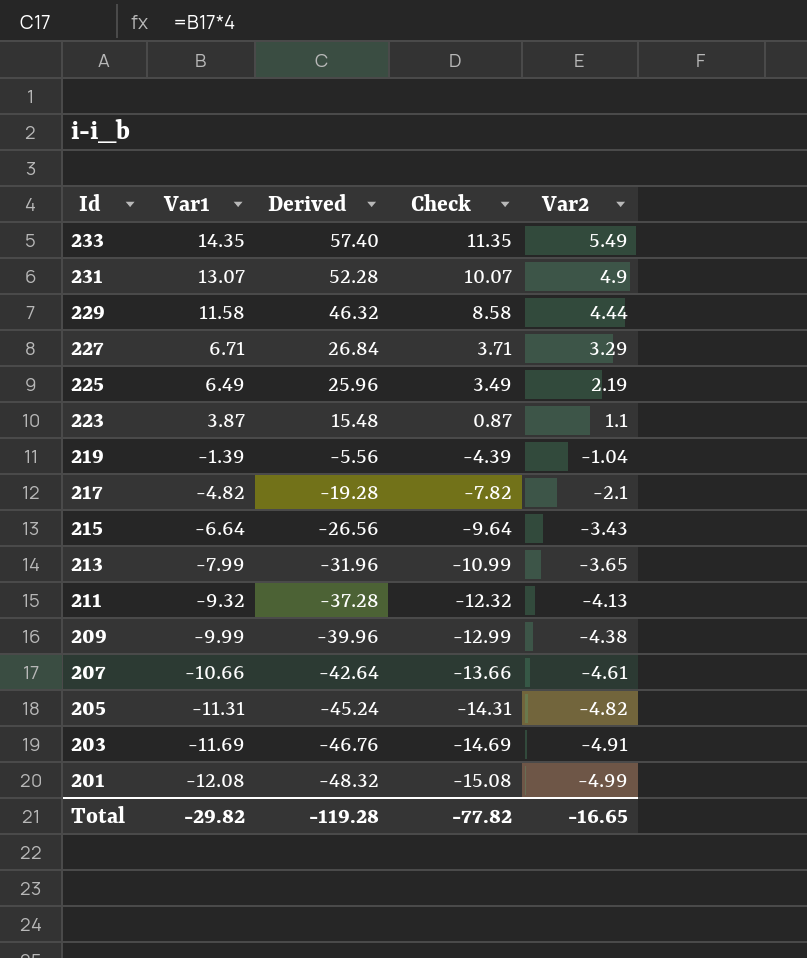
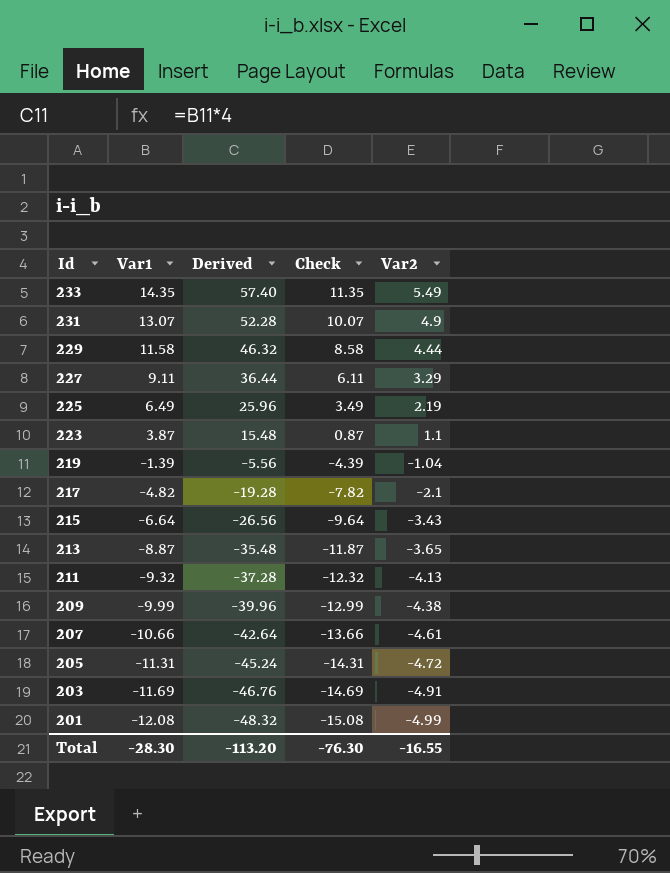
227 | Var1: 6.71 -> 9.11
227 | Derived: 26.84 -> 36.44
227 | Check: 3.71 -> 6.11
213 | Var1: -7.99 -> -8.87
213 | Derived: -31.96 -> -35.48
213 | Check: -10.99 -> -11.87
205 | Var2: -4.82 -> -4.72
Total | Var1: -29.82 -> -28.30
Total | Derived: -119.28 -> -113.20
Total | Check: -77.82 -> -76.30
Total | Var2: -16.65 -> -16.55

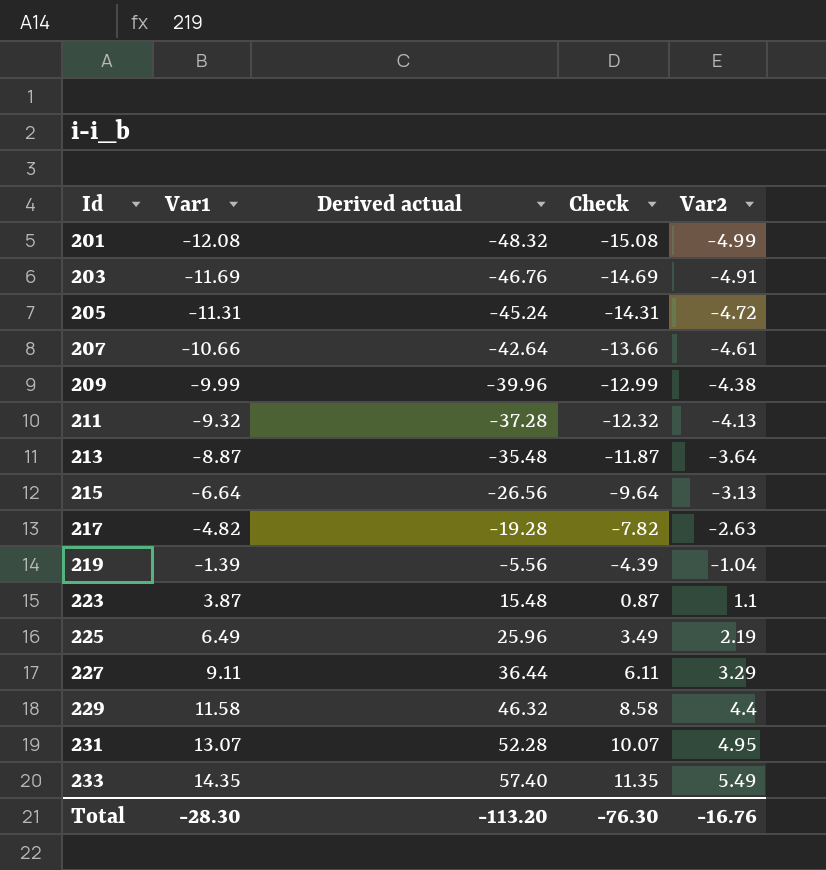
row order: Id descending -> Id ascending
column name: Derived -> Derived actual
213 | Var2: -3.65 -> -3.64
215 | Var2: -3.43 -> -3.13
217 | Var2: -2.1 -> -2.63
229 | Var2: 4.44 -> 4.4
231 | Var2: 4.9 -> 4.95
Total | Var2: -16.55 -> -16.76

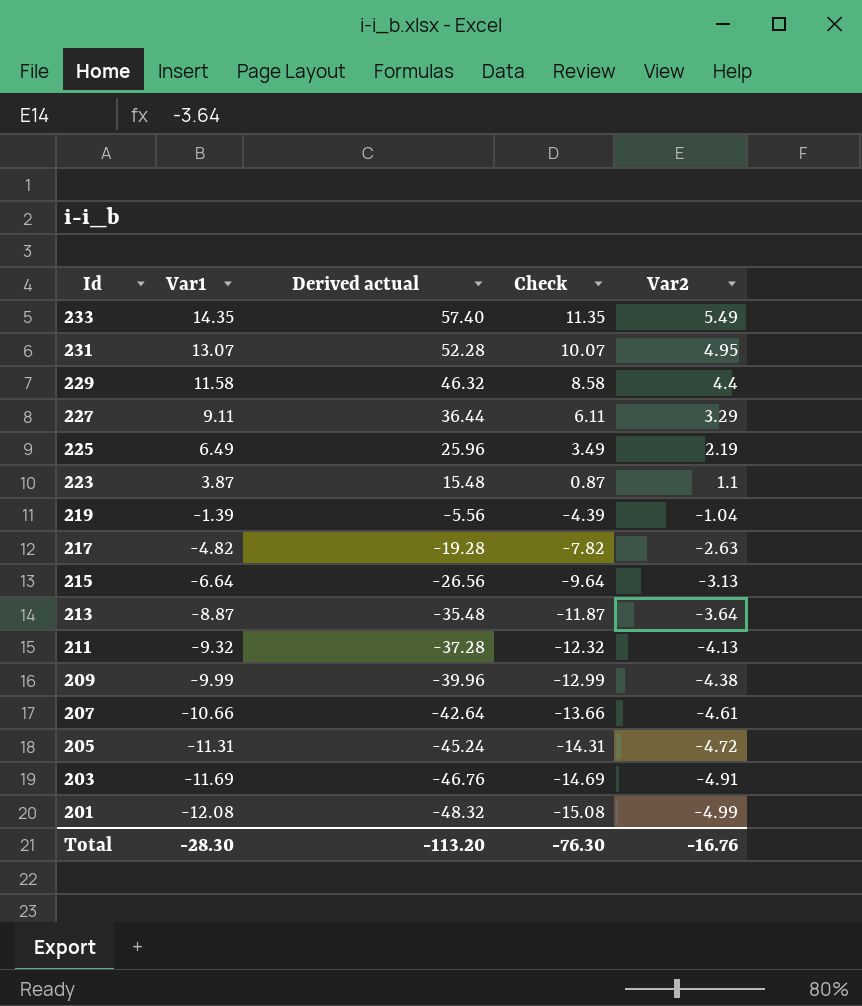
row order: Id ascending -> Id descending

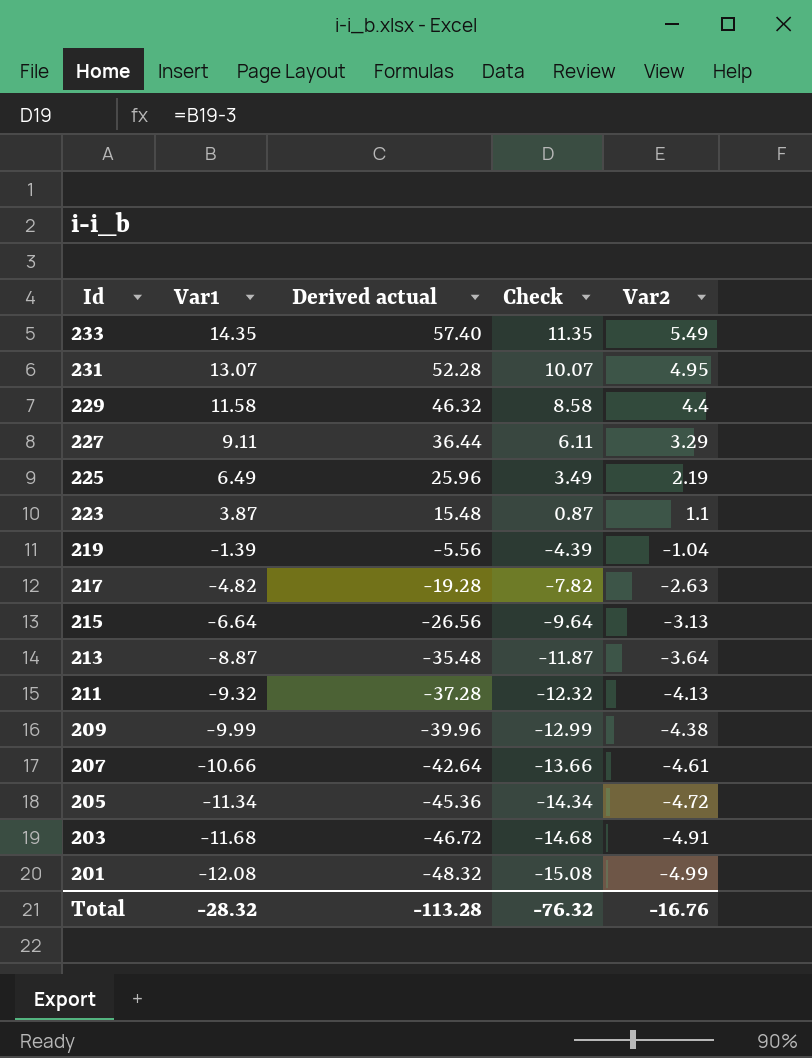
205 | Var1: -11.31 -> -11.34
205 | Derived actual: -45.24 -> -45.36
205 | Check: -14.31 -> -14.34
203 | Var1: -11.69 -> -11.68
203 | Derived actual: -46.76 -> -46.72
203 | Check: -14.69 -> -14.68
Total | Var1: -28.30 -> -28.32
Total | Derived actual: -113.20 -> -113.28
Total | Check: -76.30 -> -76.32

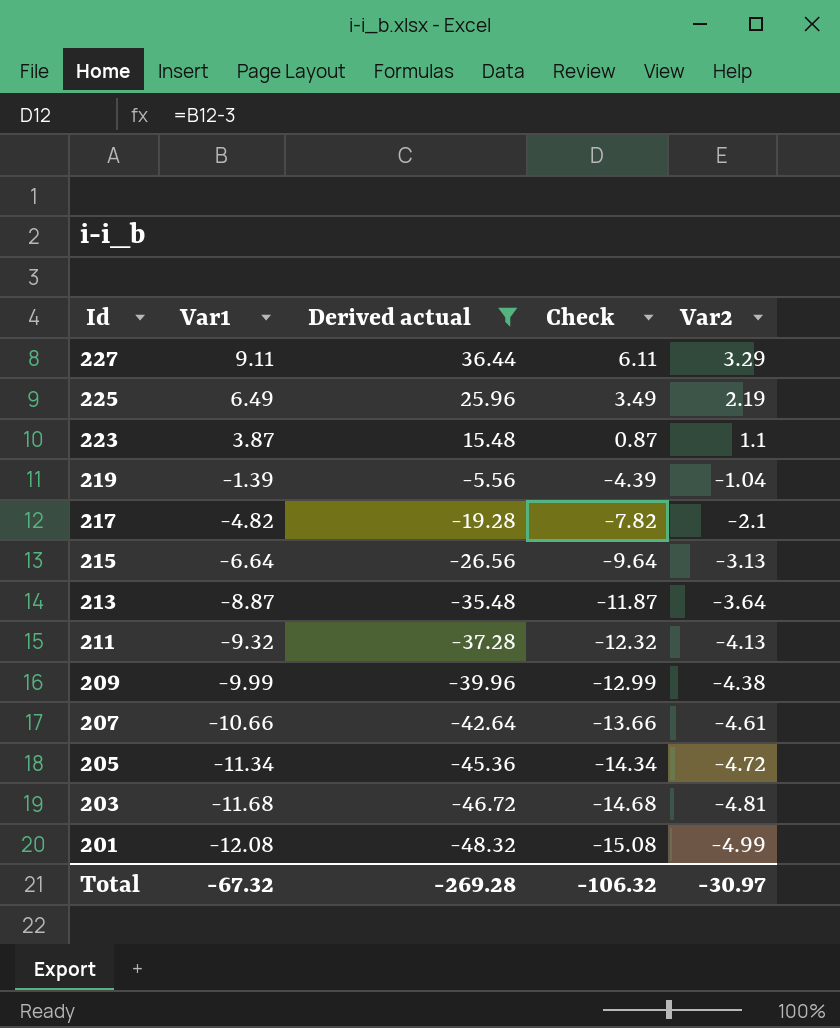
filter: none -> Derived actual <= 36.44
217 | Var2: -2.63 -> -2.1
203 | Var2: -4.91 -> -4.81
Total | Var1: -28.32 -> -67.32
Total | Derived actual: -113.28 -> -269.28
Total | Check: -76.32 -> -106.32
Total | Var2: -16.76 -> -30.97

